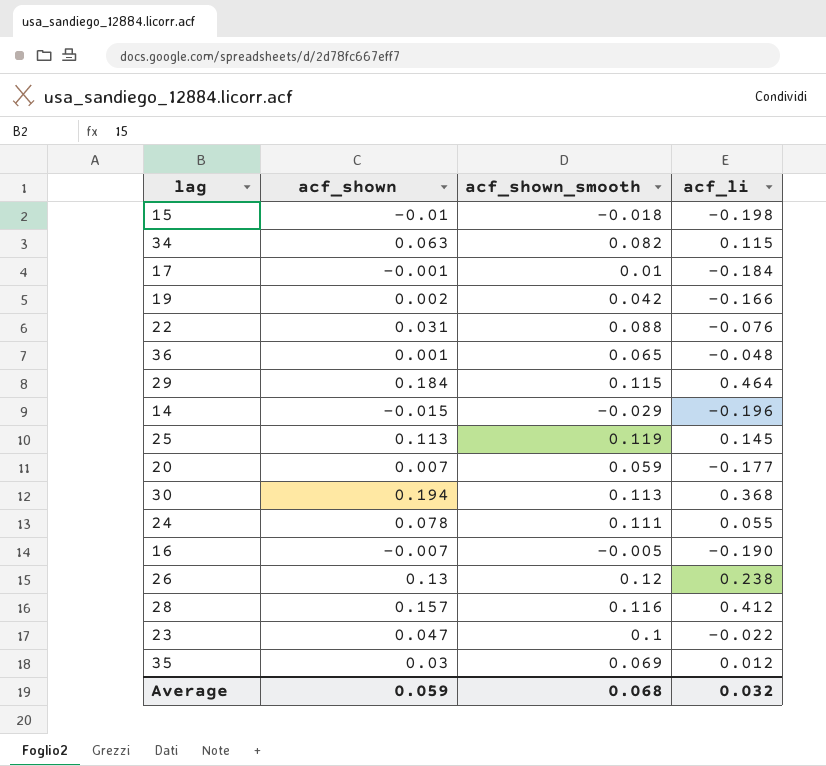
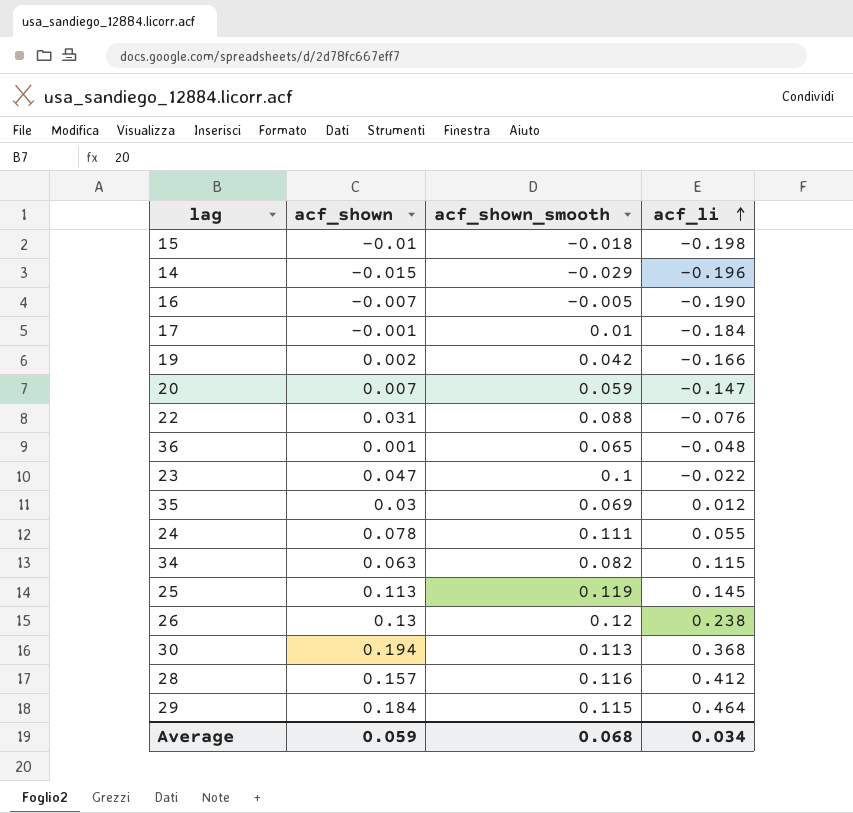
row order: none -> acf_li ascending
20 | acf_li: -0.177 -> -0.147
Average | acf_li: 0.032 -> 0.034

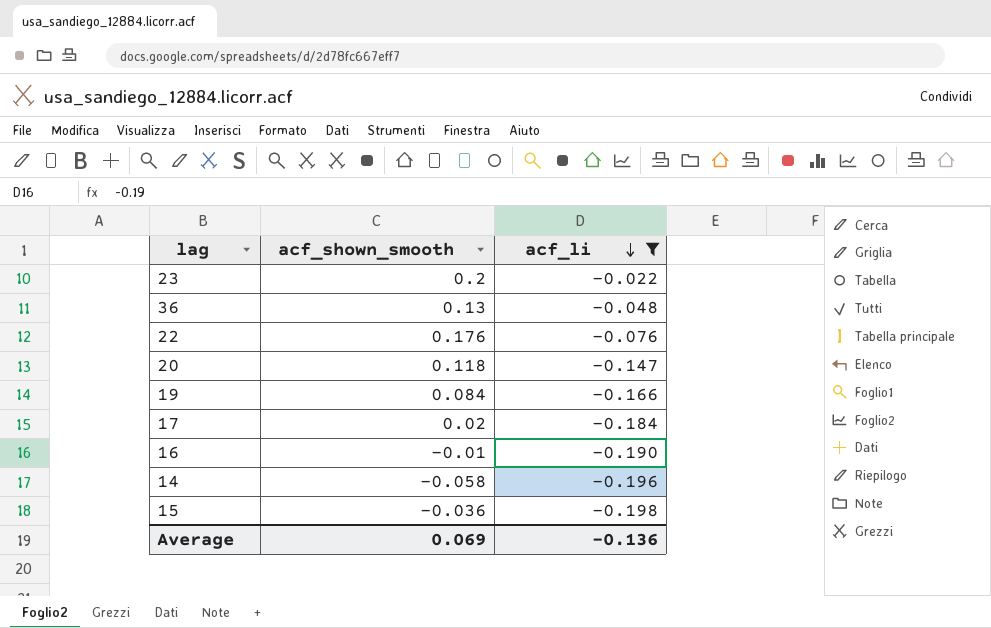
filter: none -> acf_li <= -0.022
row order: acf_li ascending -> acf_li descending
column acf_shown | position: 2 -> none
23 | acf_shown_smooth: 0.1 -> 0.2
36 | acf_shown_smooth: 0.065 -> 0.13
22 | acf_shown_smooth: 0.088 -> 0.176
20 | acf_shown_smooth: 0.059 -> 0.118
19 | acf_shown_smooth: 0.042 -> 0.084
17 | acf_shown_smooth: 0.01 -> 0.02
16 | acf_shown_smooth: -0.005 -> -0.01
14 | acf_shown_smooth: -0.029 -> -0.058
15 | acf_shown_smooth: -0.018 -> -0.036
Average | acf_shown_smooth: 0.068 -> 0.069
Average | acf_li: 0.034 -> -0.136

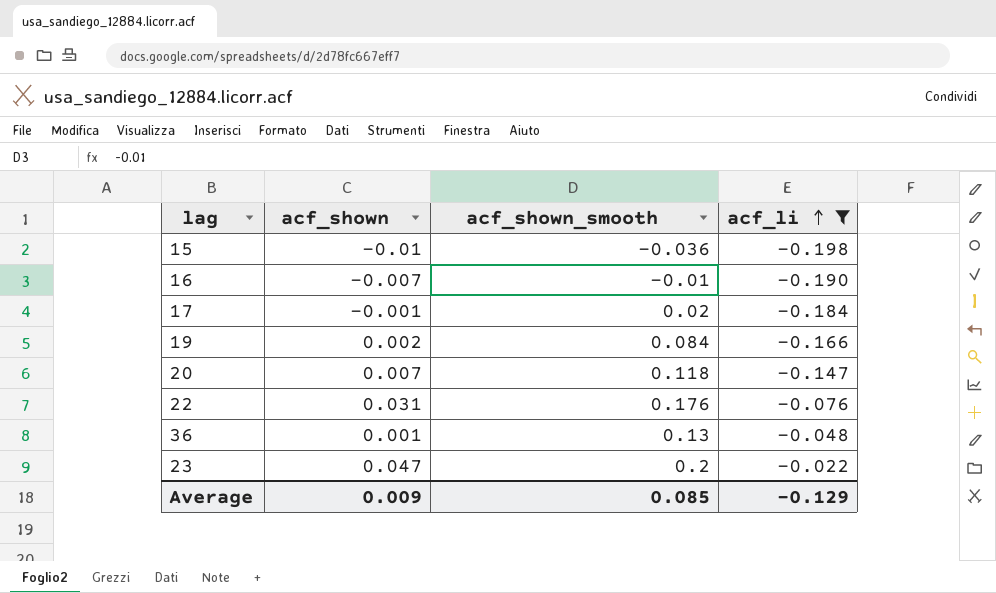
row order: acf_li descending -> acf_li ascending
column acf_shown | position: none -> 2
row 14: -0.058 | -0.196 -> none
Average | acf_shown_smooth: 0.069 -> 0.085
Average | acf_li: -0.136 -> -0.129

